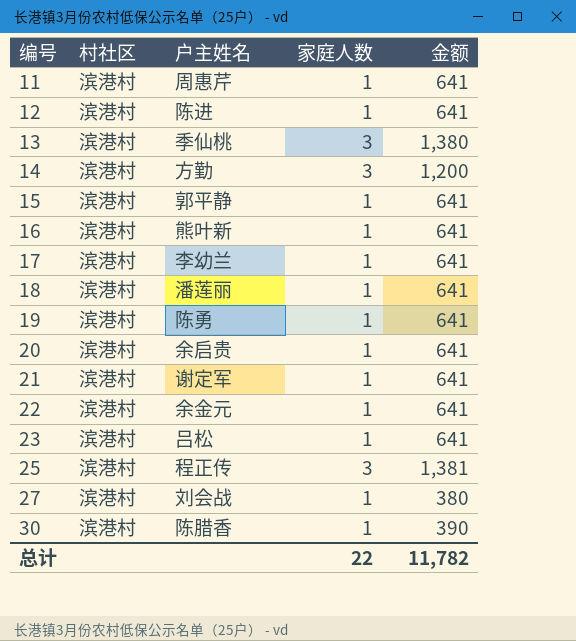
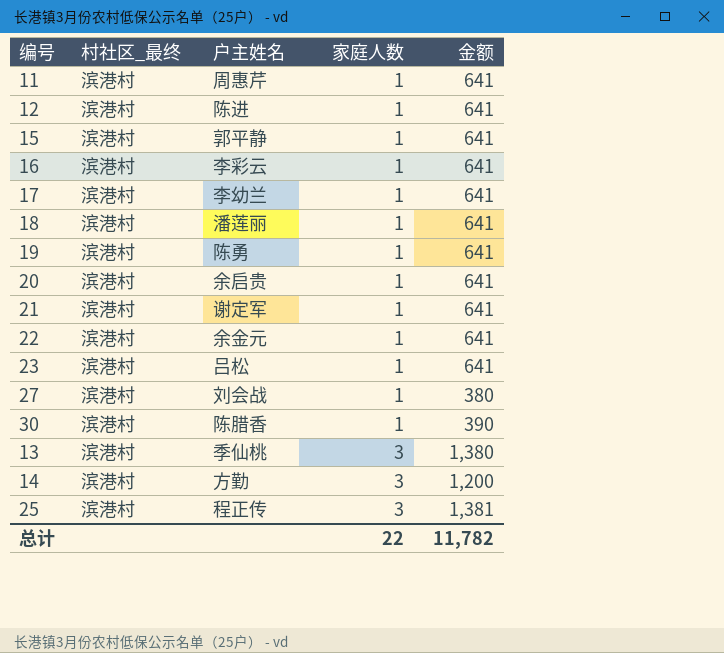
row order: 编号 ascending -> 家庭人数 ascending
column name: 村社区 -> 村社区_最终
16 | 户主姓名: 熊叶新 -> 李彩云

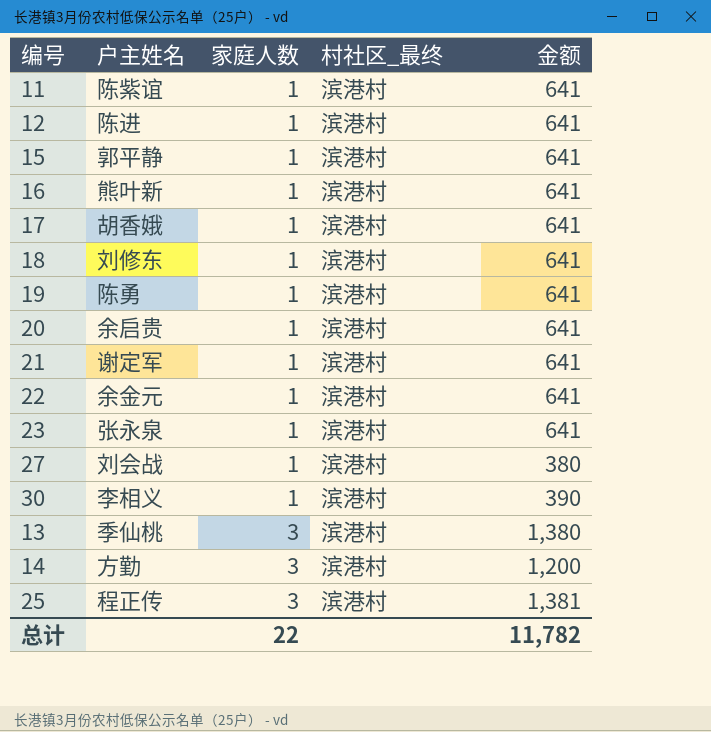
column 村社区_最终 | position: 2 -> 4
11 | 户主姓名: 周惠芹 -> 陈紫谊
16 | 户主姓名: 李彩云 -> 熊叶新
17 | 户主姓名: 李幼兰 -> 胡香娥
18 | 户主姓名: 潘莲丽 -> 刘修东
23 | 户主姓名: 吕松 -> 张永泉
30 | 户主姓名: 陈腊香 -> 李相义

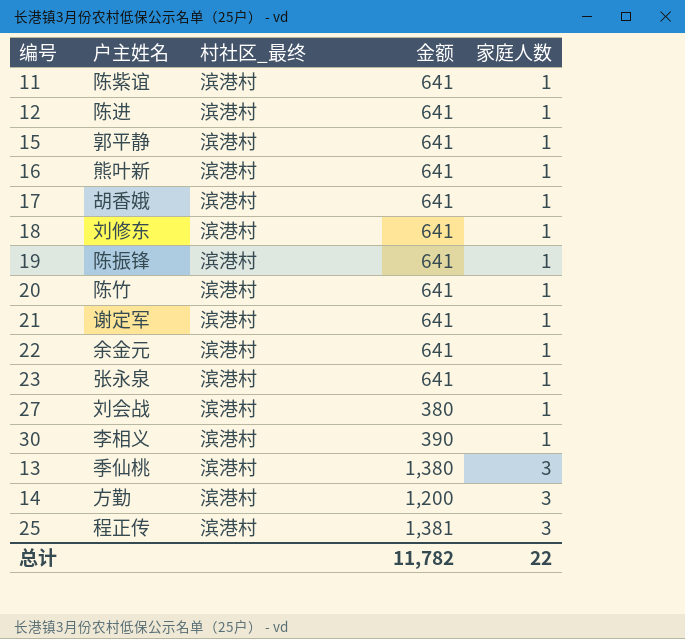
column 家庭人数 | position: 3 -> 5
19 | 户主姓名: 陈勇 -> 陈振锋
20 | 户主姓名: 余启贵 -> 陈竹

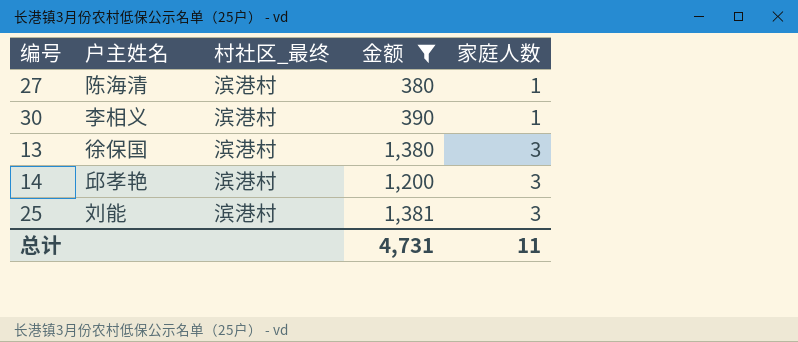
filter: none -> 金额 != 641
27 | 户主姓名: 刘会战 -> 陈海清
13 | 户主姓名: 季仙桃 -> 徐保国
14 | 户主姓名: 方勤 -> 邱孝艳
25 | 户主姓名: 程正传 -> 刘能
总计 | 金额: 11,782 -> 4,731
总计 | 家庭人数: 22 -> 11

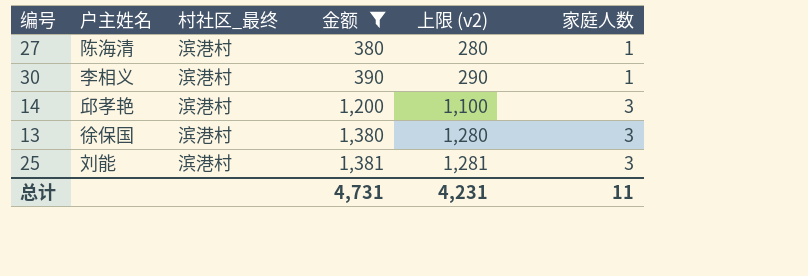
row order: 家庭人数 ascending -> 金额 ascending
column 上限 (v2) | formula: none -> [金额] - 100

